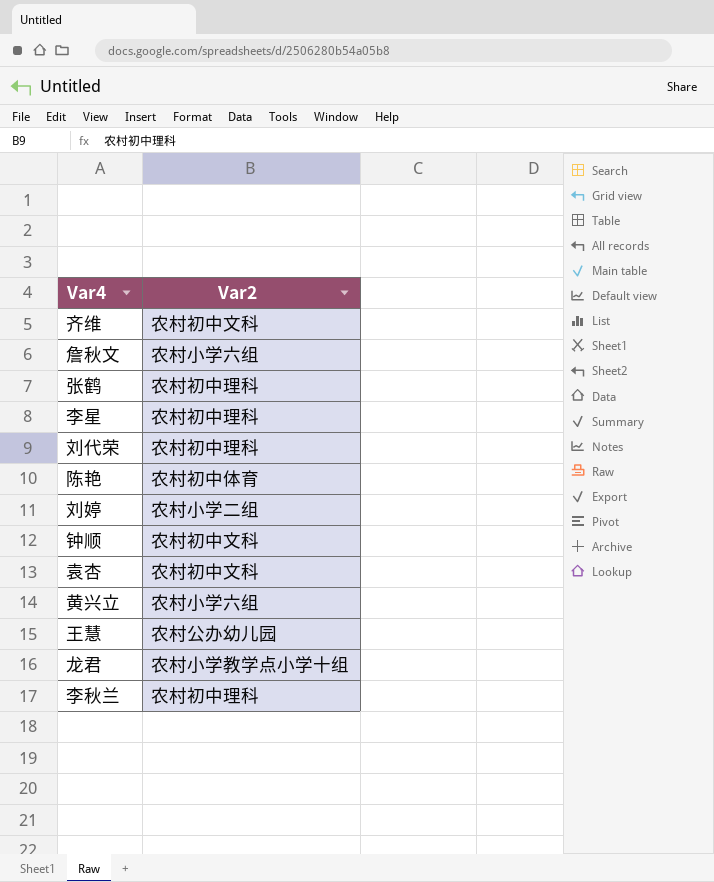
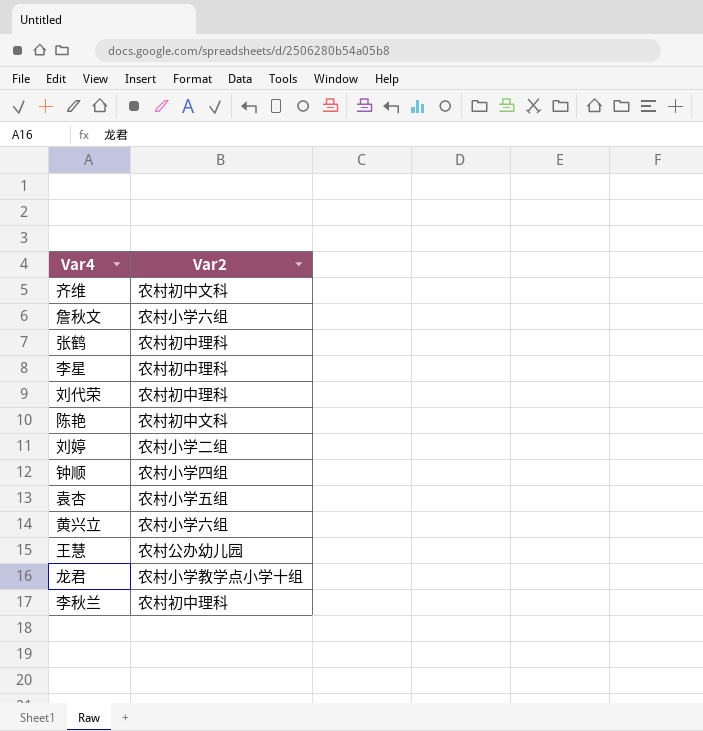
陈艳 | Var2: 农村初中体育 -> 农村初中文科
钟顺 | Var2: 农村初中文科 -> 农村小学四组
袁杏 | Var2: 农村初中文科 -> 农村小学五组

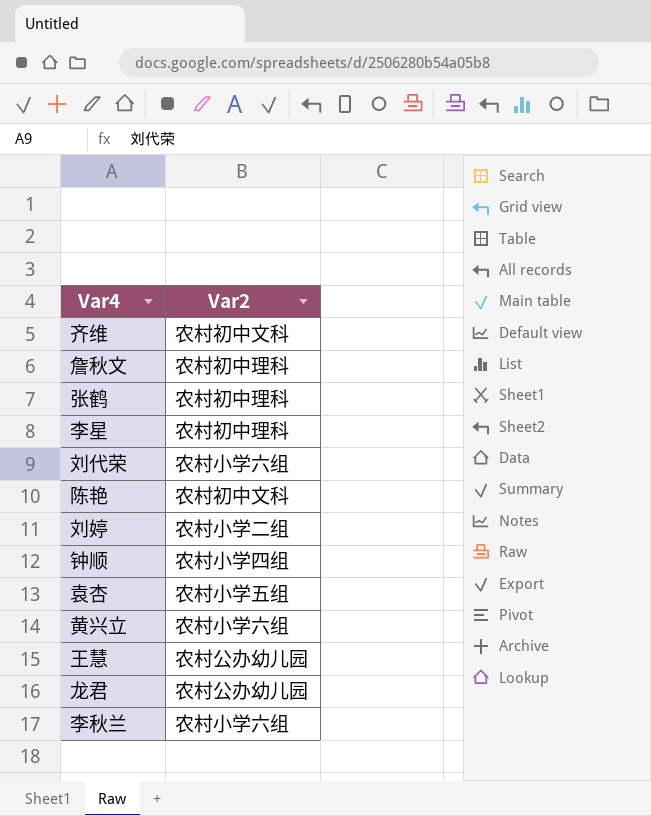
詹秋文 | Var2: 农村小学六组 -> 农村初中理科
刘代荣 | Var2: 农村初中理科 -> 农村小学六组
龙君 | Var2: 农村小学教学点小学十组 -> 农村公办幼儿园
李秋兰 | Var2: 农村初中理科 -> 农村小学六组

